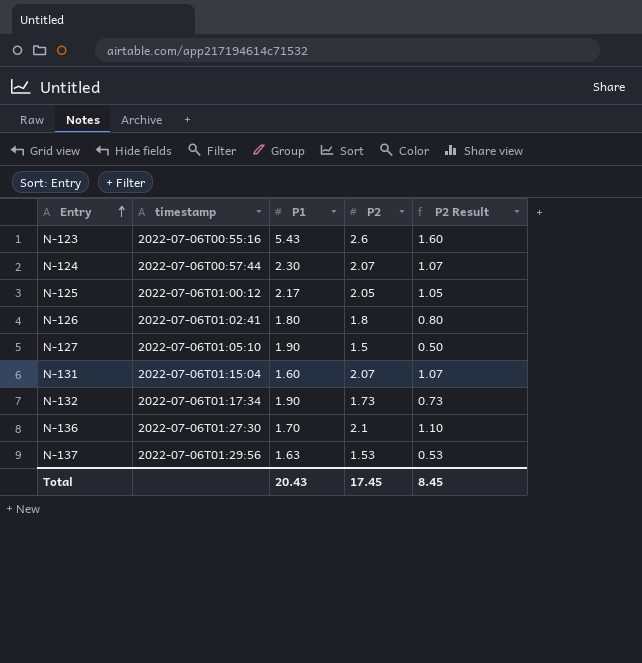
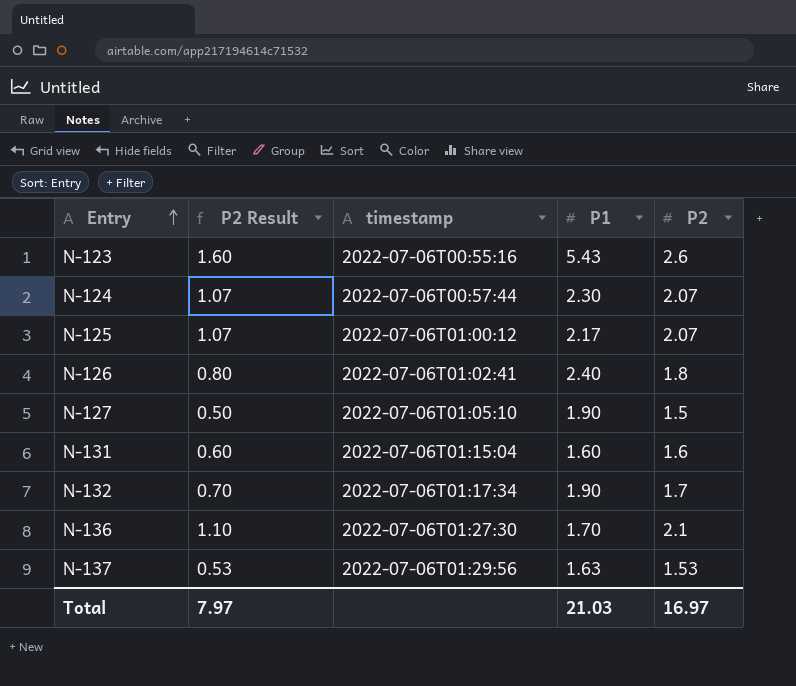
column P2 Result | position: 5 -> 2
N-125 | P2 Result: 1.05 -> 1.07
N-125 | P2: 2.05 -> 2.07
N-126 | P1: 1.80 -> 2.40
N-131 | P2 Result: 1.07 -> 0.60
N-131 | P2: 2.07 -> 1.6
N-132 | P2 Result: 0.73 -> 0.70
N-132 | P2: 1.73 -> 1.7
Total | P2 Result: 8.45 -> 7.97
Total | P1: 20.43 -> 21.03
Total | P2: 17.45 -> 16.97

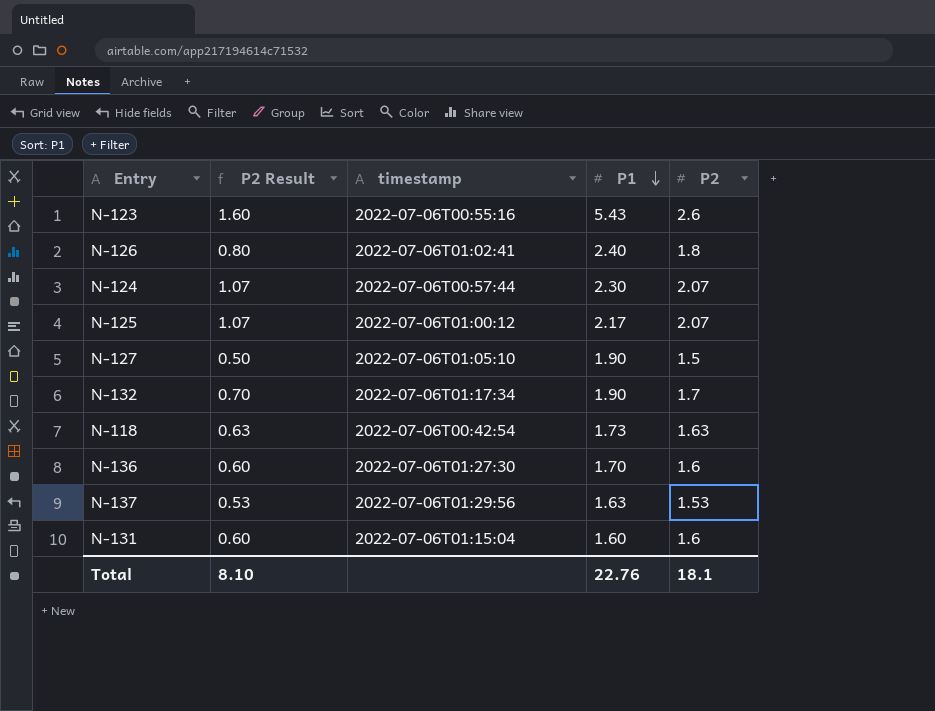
row order: Entry ascending -> P1 descending
row N-118: none -> 0.63 | 2022-07-06T00:42:54 | 1.73 | 1.63
N-136 | P2 Result: 1.10 -> 0.60
N-136 | P2: 2.1 -> 1.6
Total | P2 Result: 7.97 -> 8.10
Total | P1: 21.03 -> 22.76
Total | P2: 16.97 -> 18.1

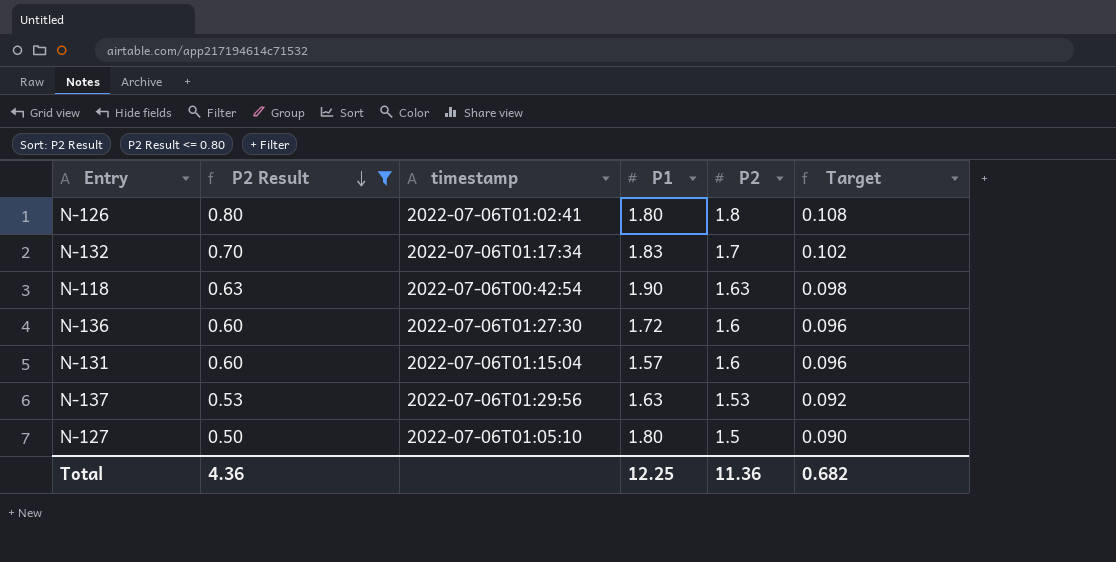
filter: none -> P2 Result <= 0.80
row order: P1 descending -> P2 Result descending
column Target | formula: none -> [P2] * 0.06
N-126 | P1: 2.40 -> 1.80
N-132 | P1: 1.90 -> 1.83
N-118 | P1: 1.73 -> 1.90
N-136 | P1: 1.70 -> 1.72
N-131 | P1: 1.60 -> 1.57
N-127 | P1: 1.90 -> 1.80
Total | P2 Result: 8.10 -> 4.36
Total | P1: 22.76 -> 12.25
Total | P2: 18.1 -> 11.36

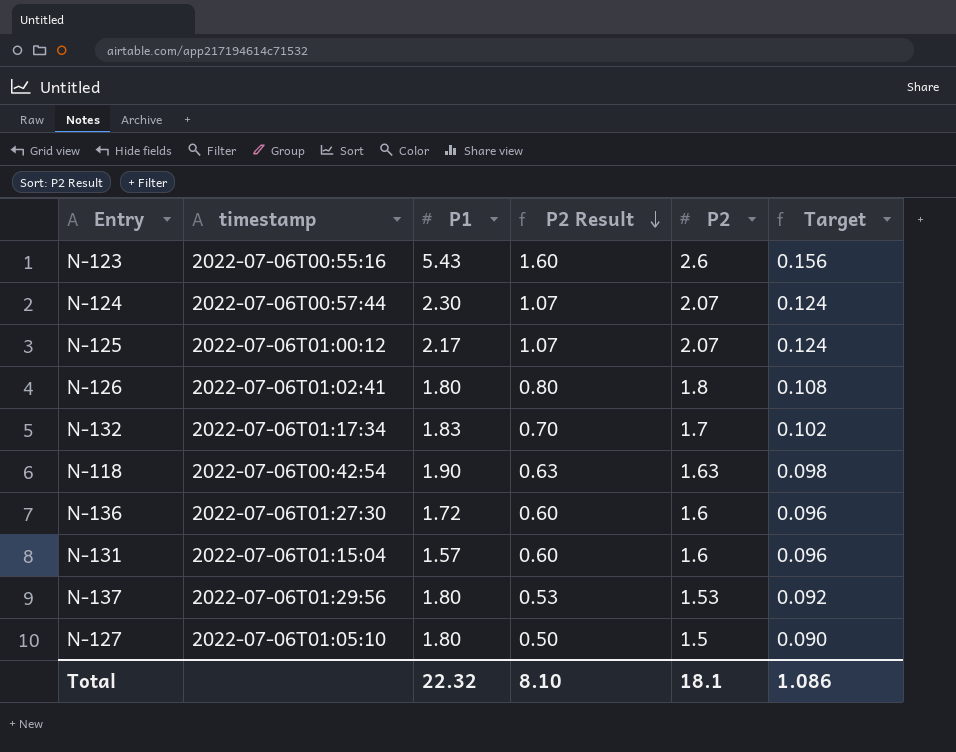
filter: P2 Result <= 0.80 -> none
column P2 Result | position: 2 -> 4
N-137 | P1: 1.63 -> 1.80
Total | P1: 12.25 -> 22.32
Total | P2 Result: 4.36 -> 8.10
Total | P2: 11.36 -> 18.1
Total | Target: 0.682 -> 1.086

